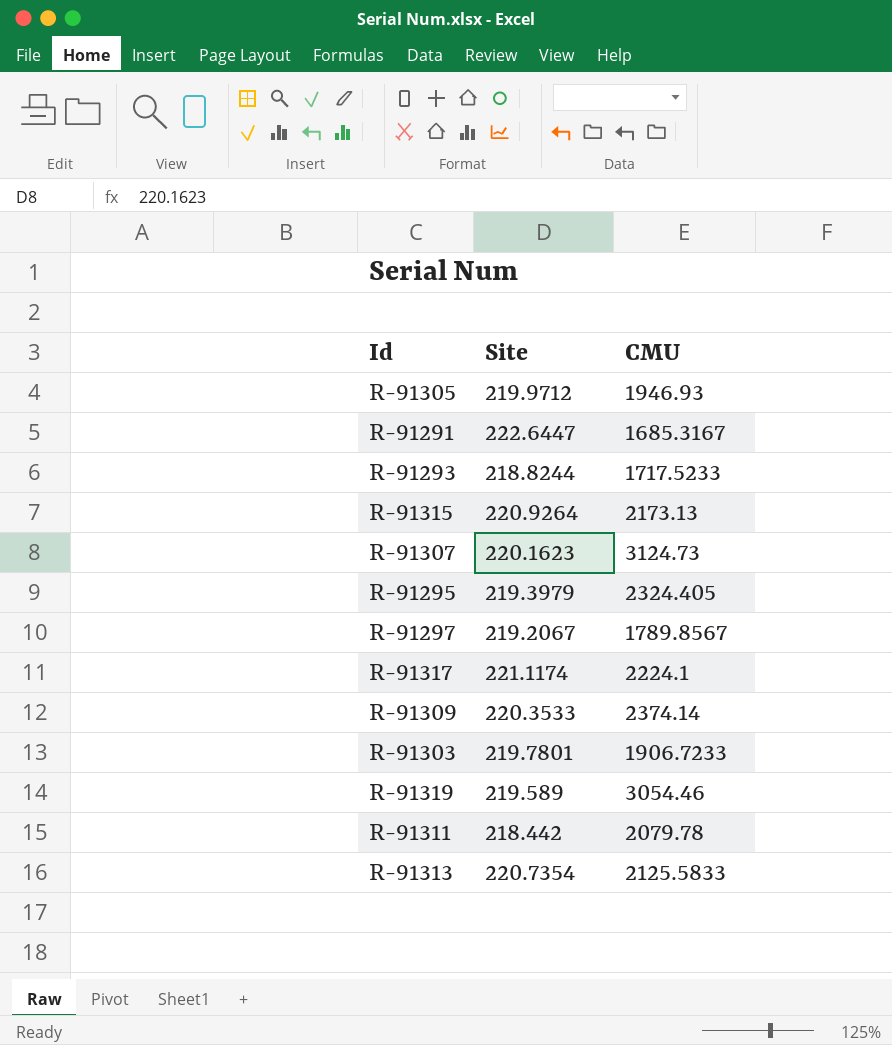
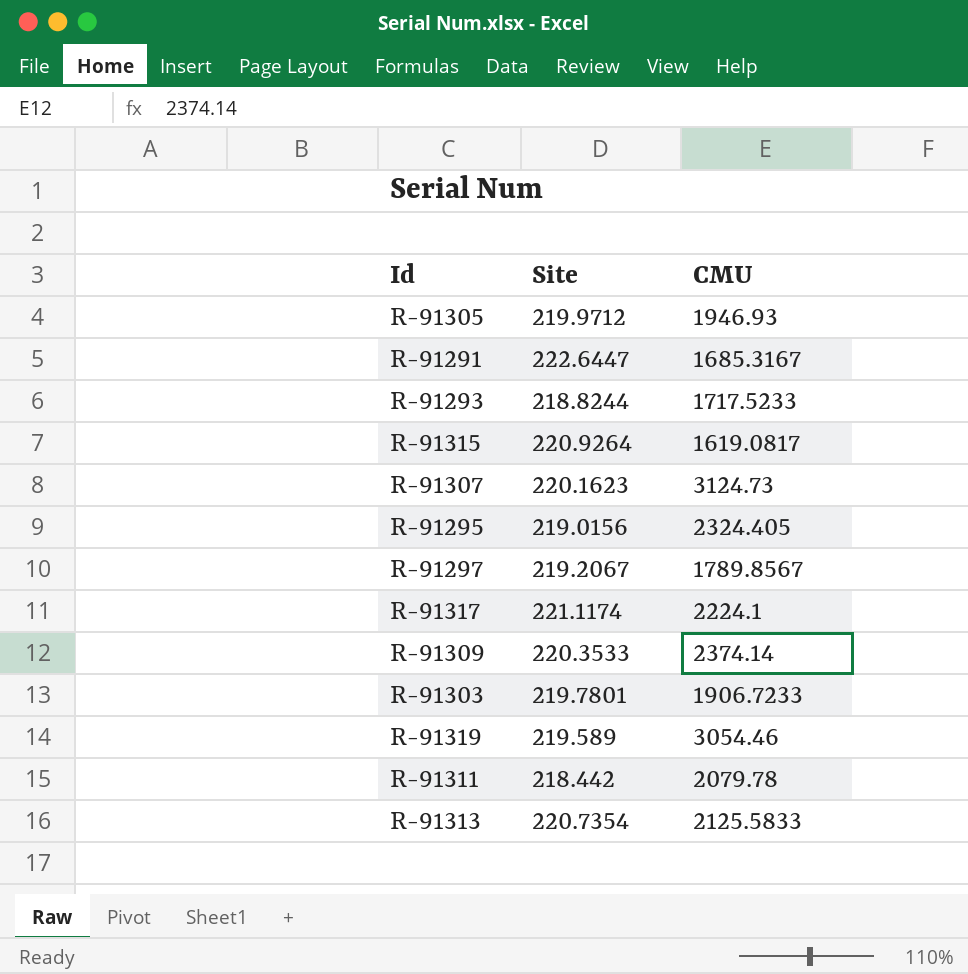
R-91315 | CMU: 2173.13 -> 1619.0817
R-91295 | Site: 219.3979 -> 219.0156

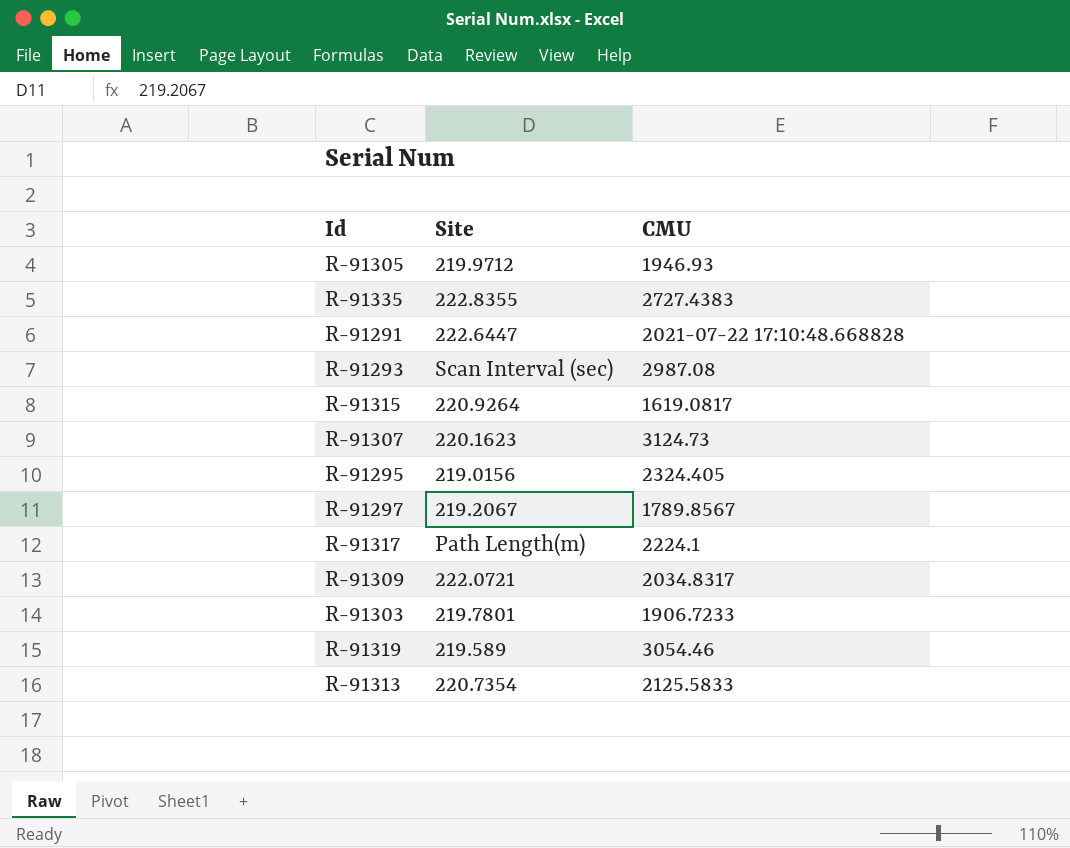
row R-91311: 218.442 | 2079.78 -> none
row R-91335: none -> 222.8355 | 2727.4383
R-91291 | CMU: 1685.3167 -> 2021-07-22 17:10:48.668828
R-91293 | Site: 218.8244 -> Scan Interval (sec)
R-91293 | CMU: 1717.5233 -> 2987.08
R-91317 | Site: 221.1174 -> Path Length(m)
R-91309 | Site: 220.3533 -> 222.0721
R-91309 | CMU: 2374.14 -> 2034.8317

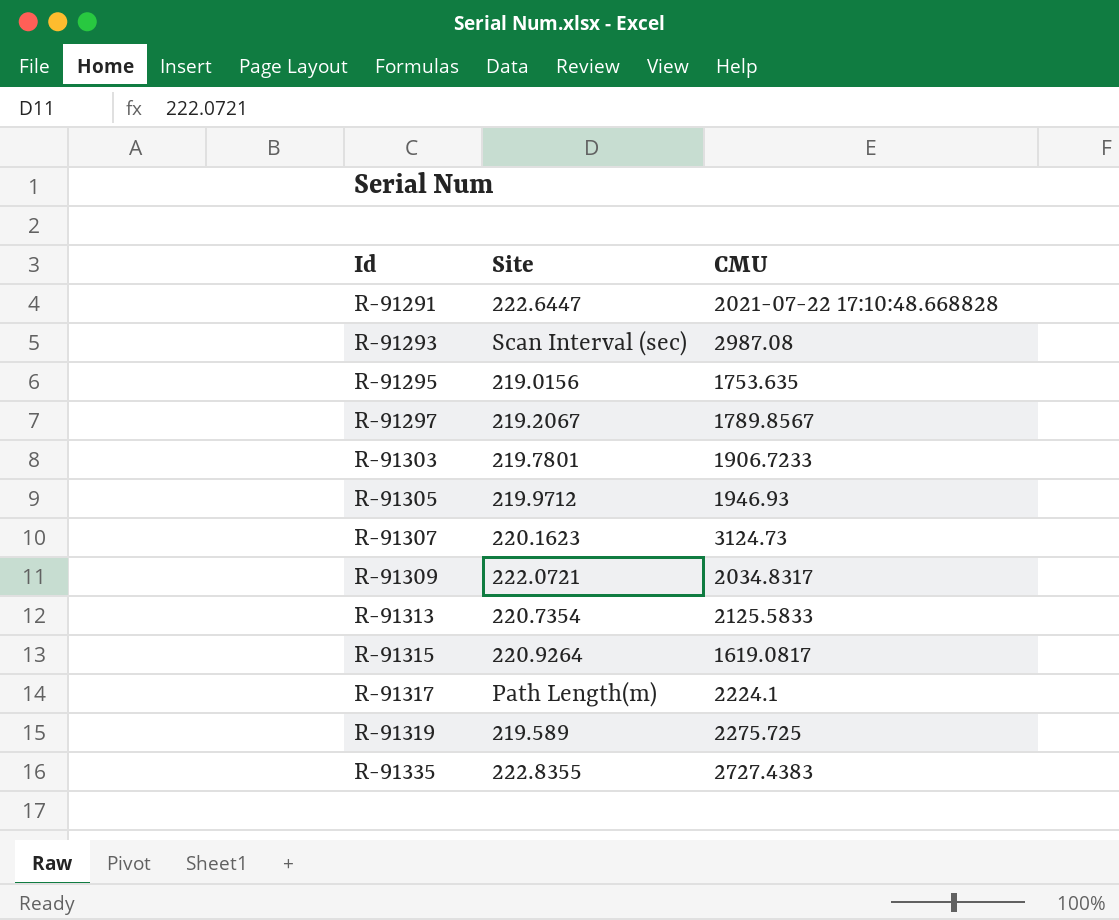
row order: none -> Id ascending
R-91295 | CMU: 2324.405 -> 1753.635
R-91319 | CMU: 3054.46 -> 2275.725

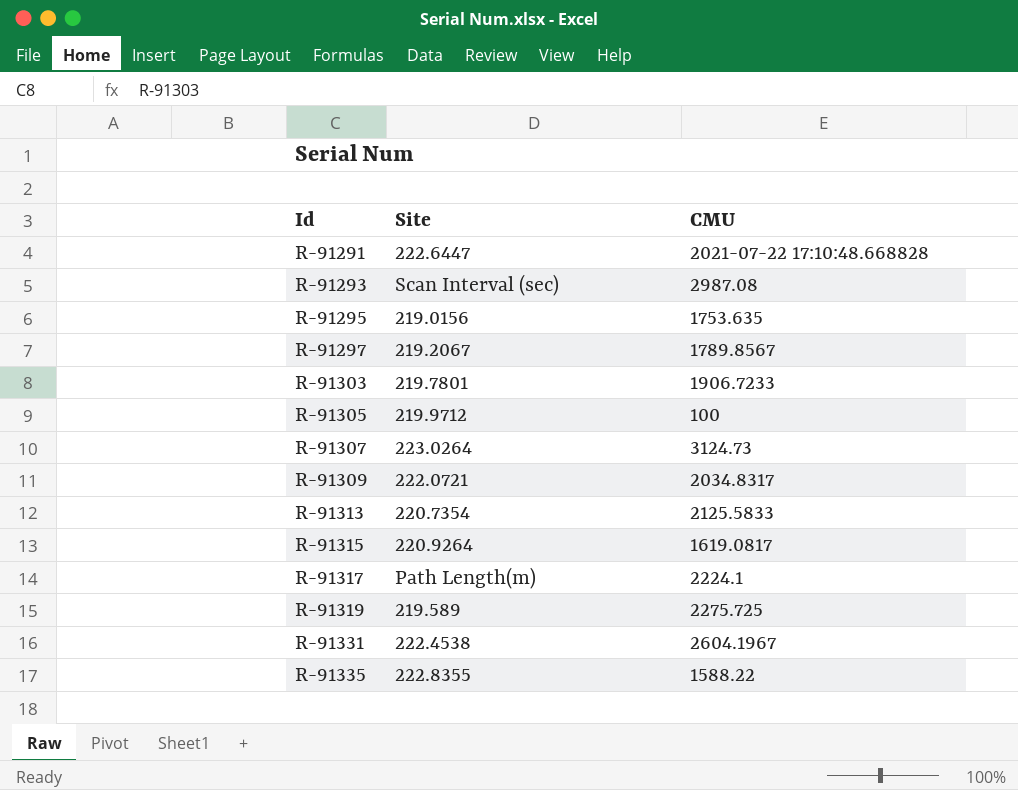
R-91305 | CMU: 1946.93 -> 100
R-91307 | Site: 220.1623 -> 223.0264
row R-91331: none -> 222.4538 | 2604.1967
R-91335 | CMU: 2727.4383 -> 1588.22

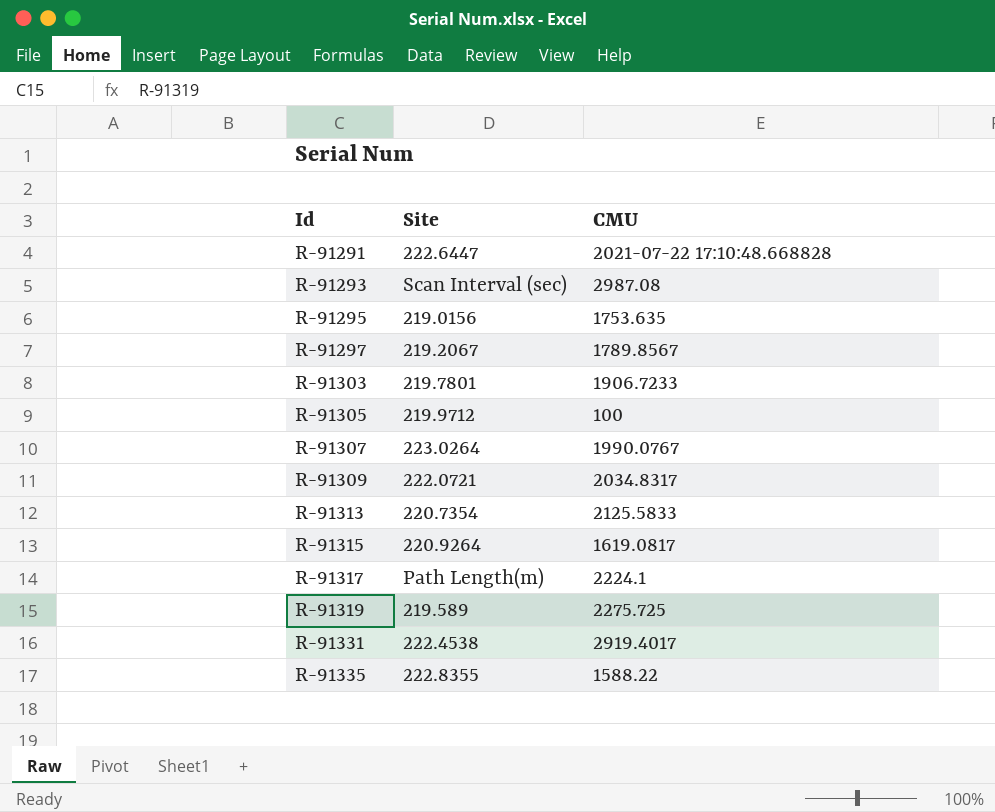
R-91307 | CMU: 3124.73 -> 1990.0767
R-91331 | CMU: 2604.1967 -> 2919.4017

